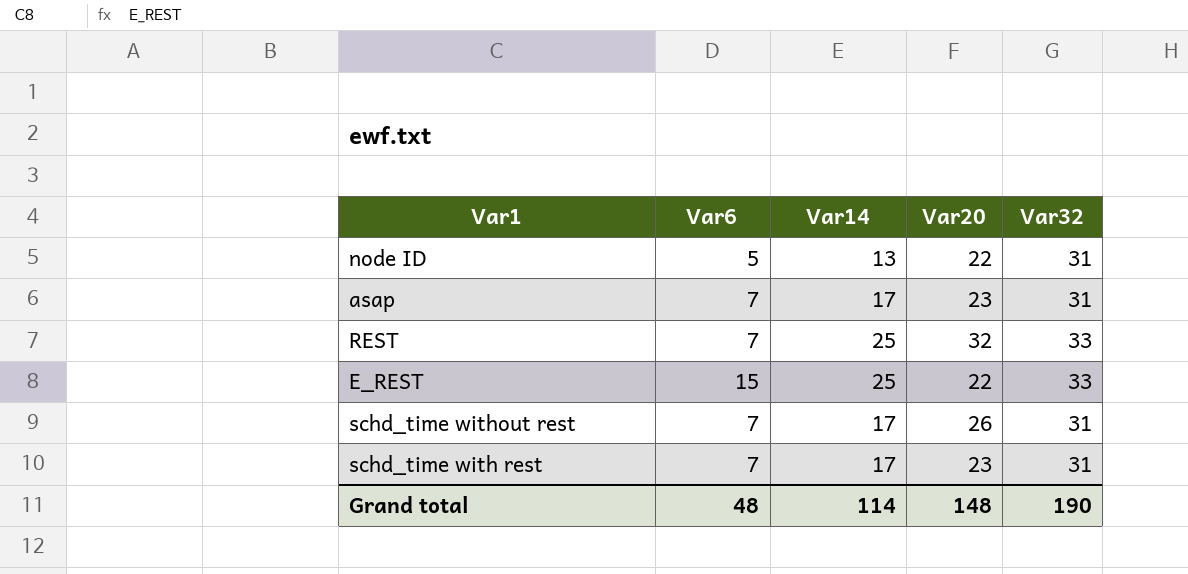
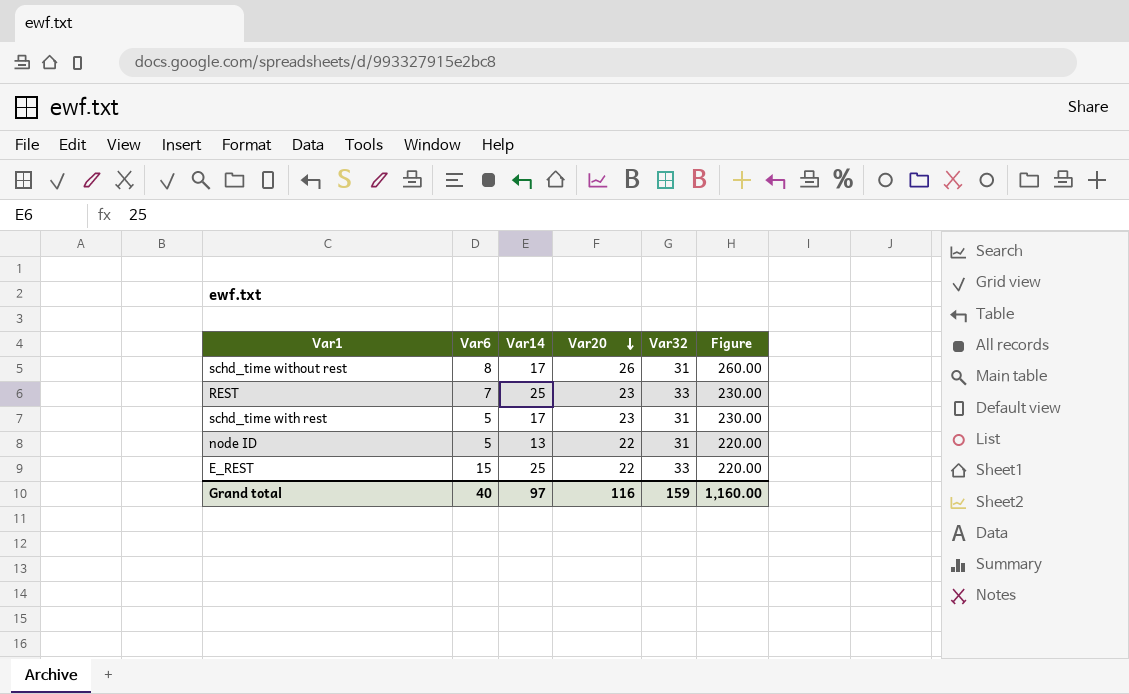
row order: none -> Var20 descending
column Figure | formula: none -> [Var20] * 10
row asap: 7 | 17 | 23 | 31 -> none
schd_time without rest | Var6: 7 -> 8
REST | Var20: 32 -> 23
schd_time with rest | Var6: 7 -> 5
Grand total | Var6: 48 -> 40
Grand total | Var14: 114 -> 97
Grand total | Var20: 148 -> 116
Grand total | Var32: 190 -> 159

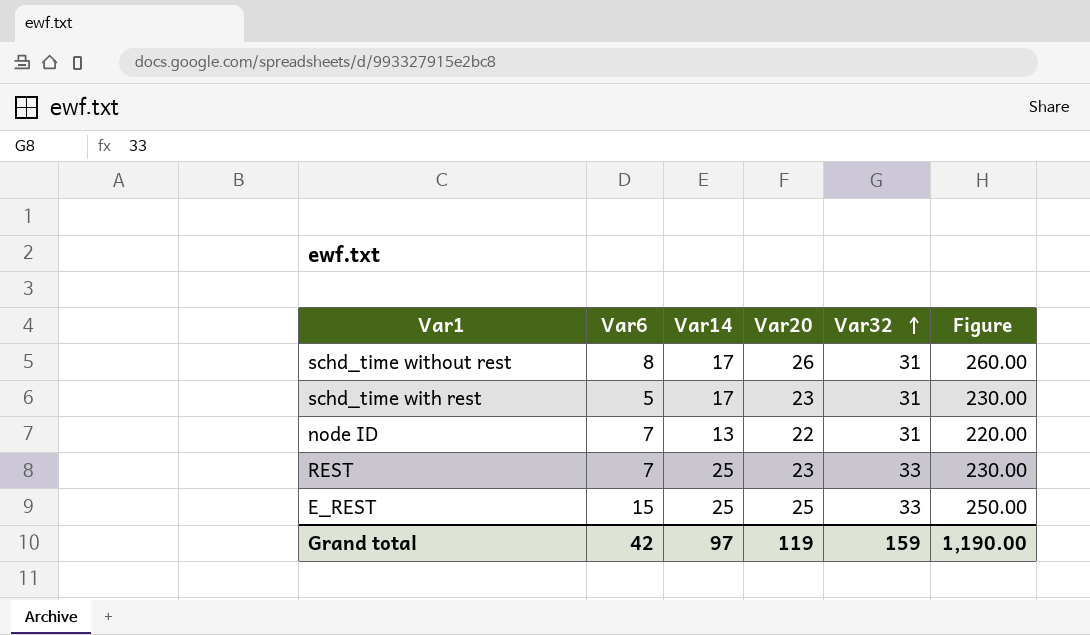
row order: Var20 descending -> Var32 ascending
node ID | Var6: 5 -> 7
E_REST | Var20: 22 -> 25
E_REST | Figure: 220.00 -> 250.00
Grand total | Var6: 40 -> 42
Grand total | Var20: 116 -> 119
Grand total | Figure: 1,160.00 -> 1,190.00

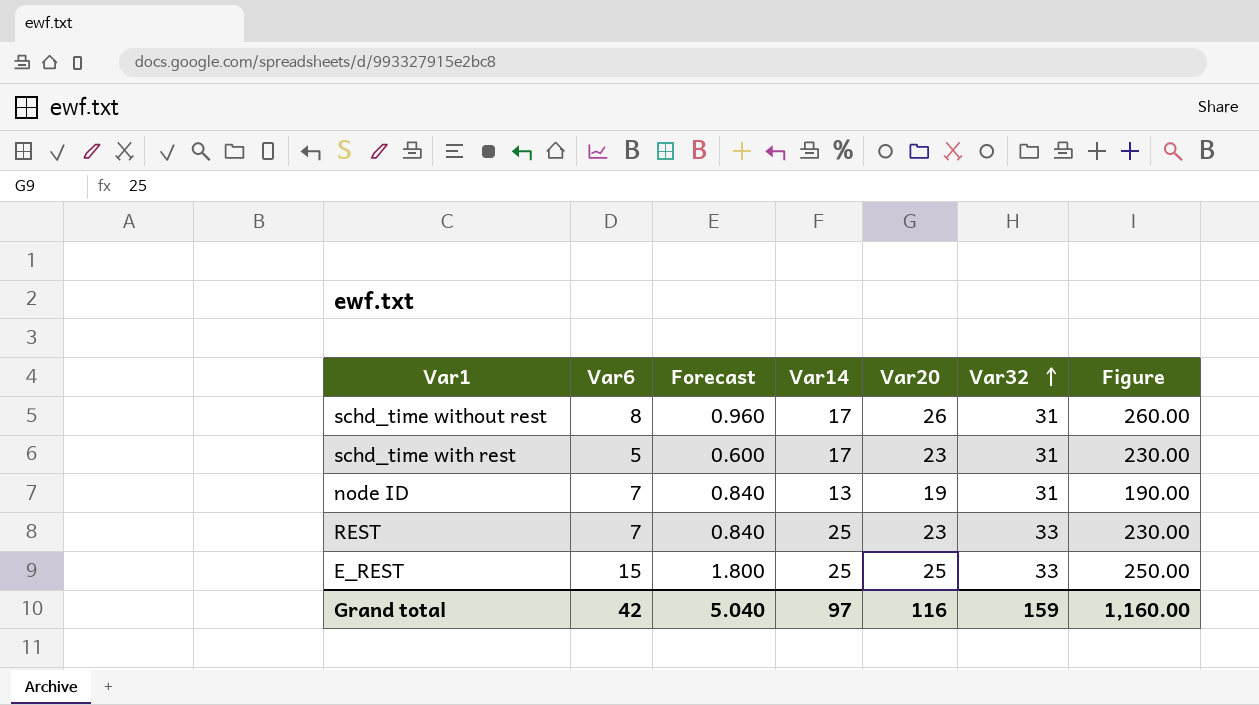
column Forecast | formula: none -> [Var6] * 0.12
node ID | Var20: 22 -> 19
node ID | Figure: 220.00 -> 190.00
Grand total | Var20: 119 -> 116
Grand total | Figure: 1,190.00 -> 1,160.00

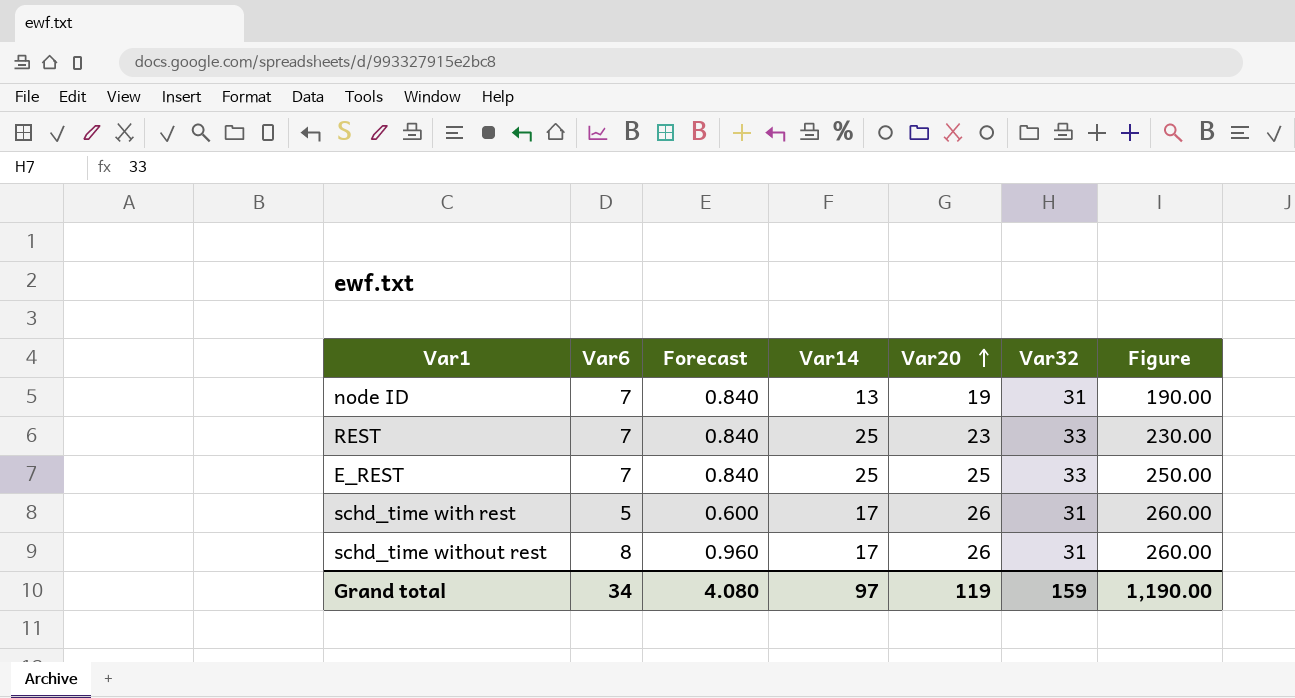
row order: Var32 ascending -> Var20 ascending
E_REST | Var6: 15 -> 7
E_REST | Forecast: 1.800 -> 0.840
schd_time with rest | Var20: 23 -> 26
schd_time with rest | Figure: 230.00 -> 260.00
Grand total | Var6: 42 -> 34
Grand total | Forecast: 5.040 -> 4.080
Grand total | Var20: 116 -> 119
Grand total | Figure: 1,160.00 -> 1,190.00

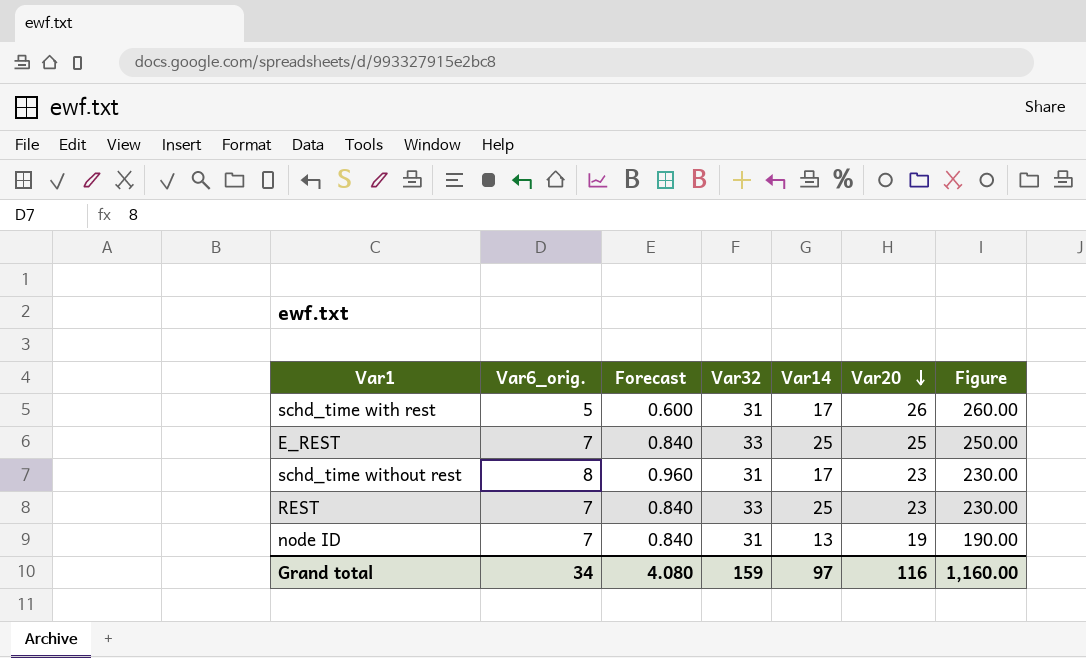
row order: Var20 ascending -> Var20 descending
column name: Var6 -> Var6_orig.
column Var32 | position: 6 -> 4
schd_time without rest | Var20: 26 -> 23
schd_time without rest | Figure: 260.00 -> 230.00
Grand total | Var20: 119 -> 116
Grand total | Figure: 1,190.00 -> 1,160.00

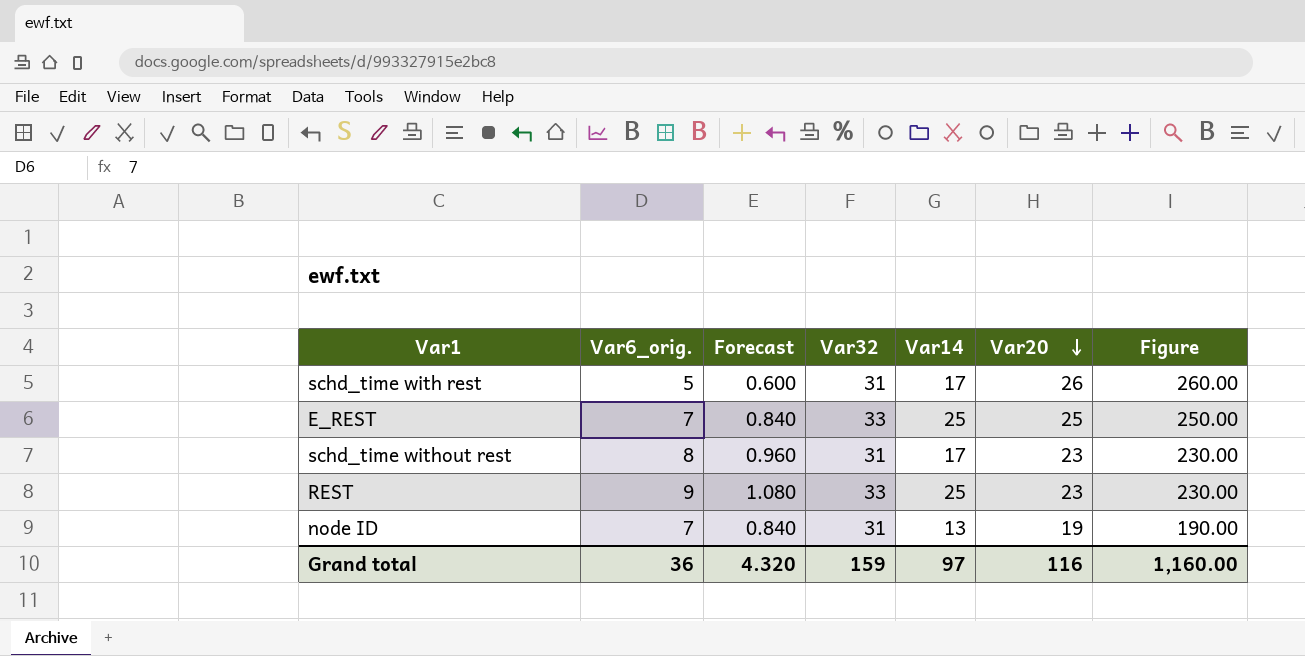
REST | Var6_orig.: 7 -> 9
REST | Forecast: 0.840 -> 1.080
Grand total | Var6_orig.: 34 -> 36
Grand total | Forecast: 4.080 -> 4.320

